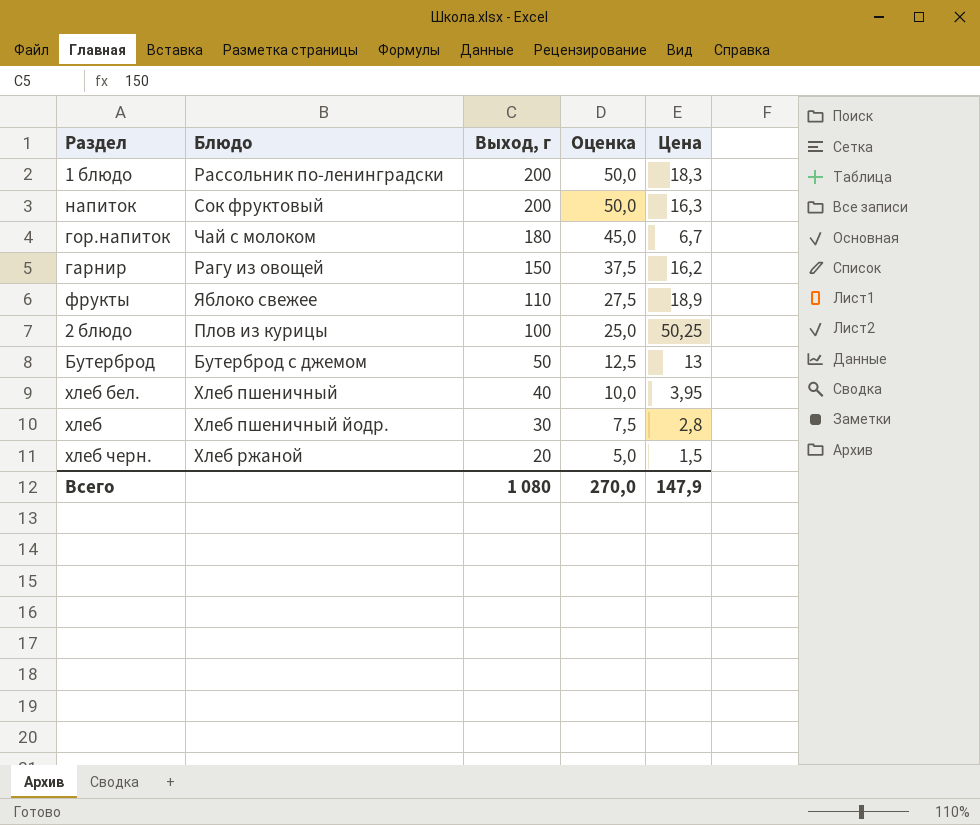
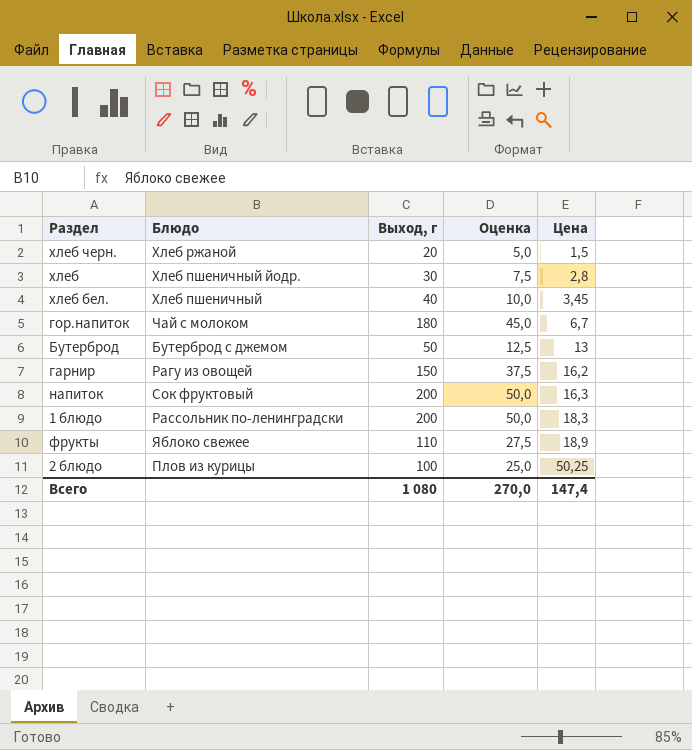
row order: Выход, г descending -> Цена ascending
хлеб бел. | Цена: 3,95 -> 3,45
Всего | Цена: 147,9 -> 147,4

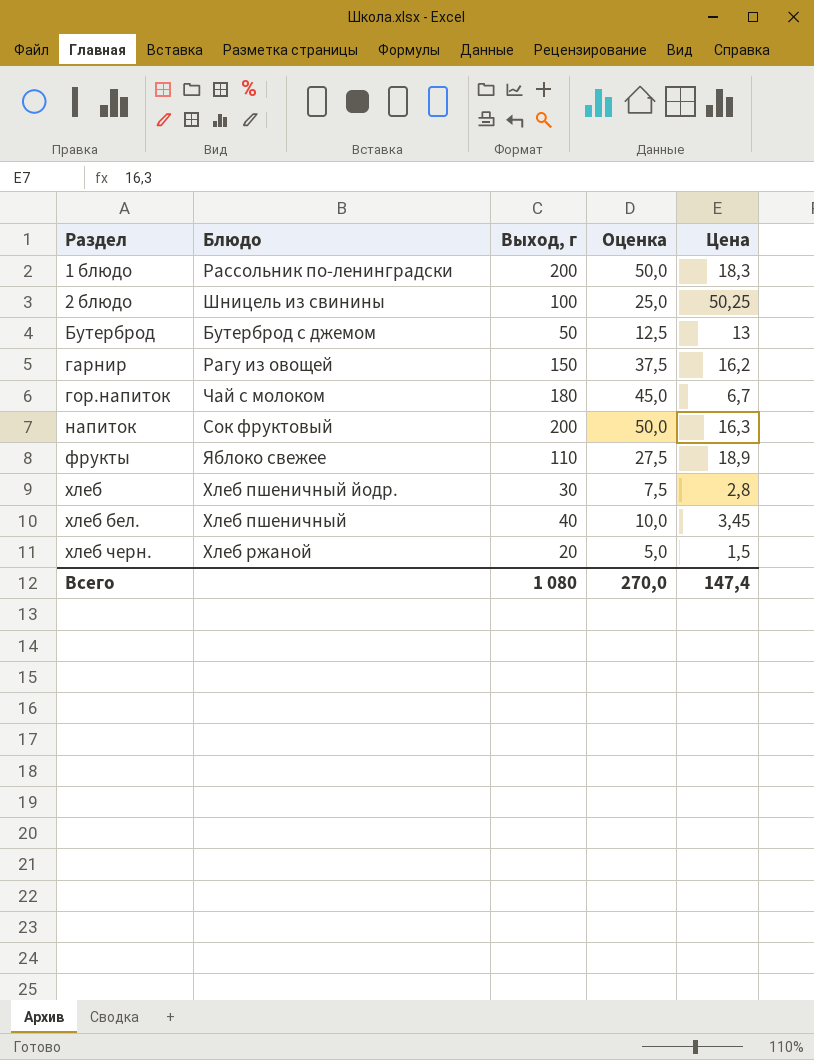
row order: Цена ascending -> Раздел ascending
2 блюдо | Блюдо: Плов из курицы -> Шницель из свинины

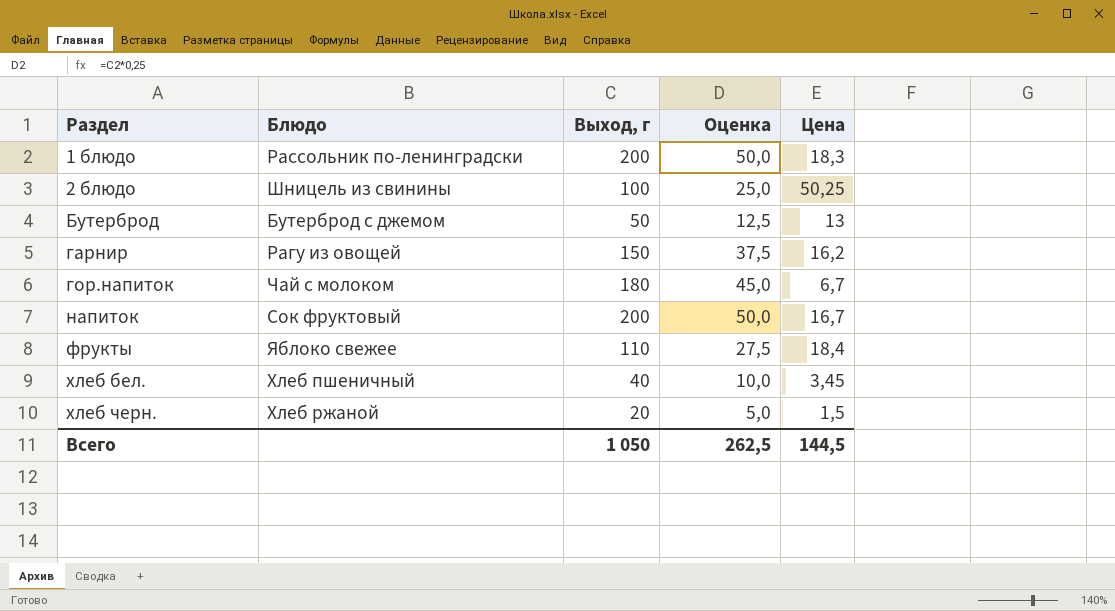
row хлеб: Хлеб пшеничный йодр. | 30 | 7,5 | 2,8 -> none
напиток | Цена: 16,3 -> 16,7
фрукты | Цена: 18,9 -> 18,4
Всего | Выход, г: 1 080 -> 1 050
Всего | Оценка: 270,0 -> 262,5
Всего | Цена: 147,4 -> 144,5

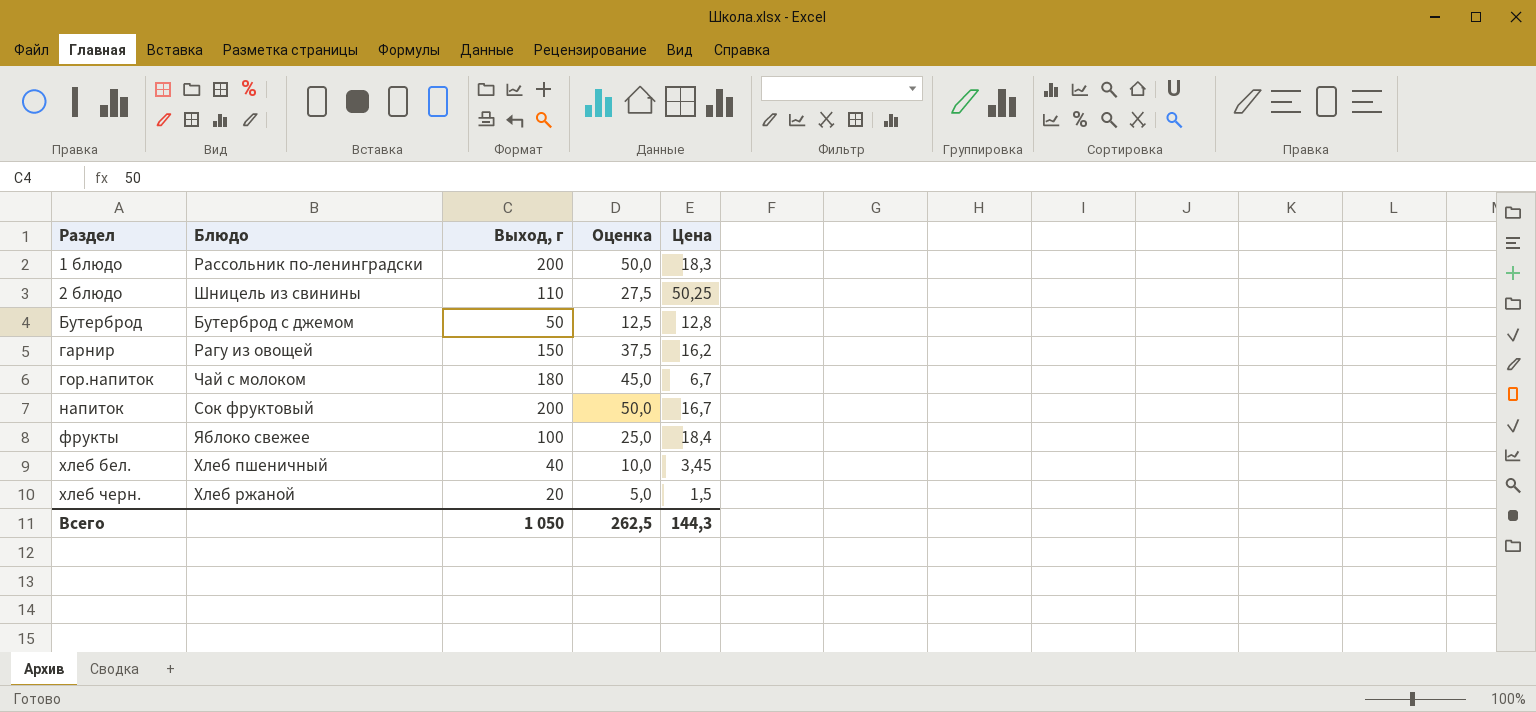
2 блюдо | Выход, г: 100 -> 110
2 блюдо | Оценка: 25,0 -> 27,5
Бутерброд | Цена: 13 -> 12,8
фрукты | Выход, г: 110 -> 100
фрукты | Оценка: 27,5 -> 25,0
Всего | Цена: 144,5 -> 144,3

